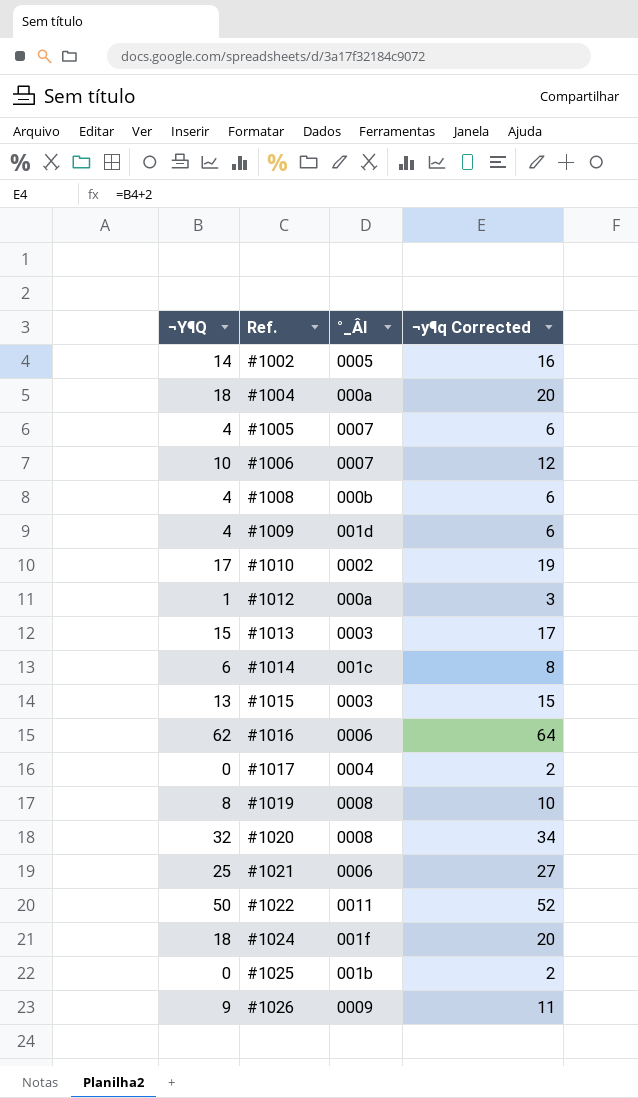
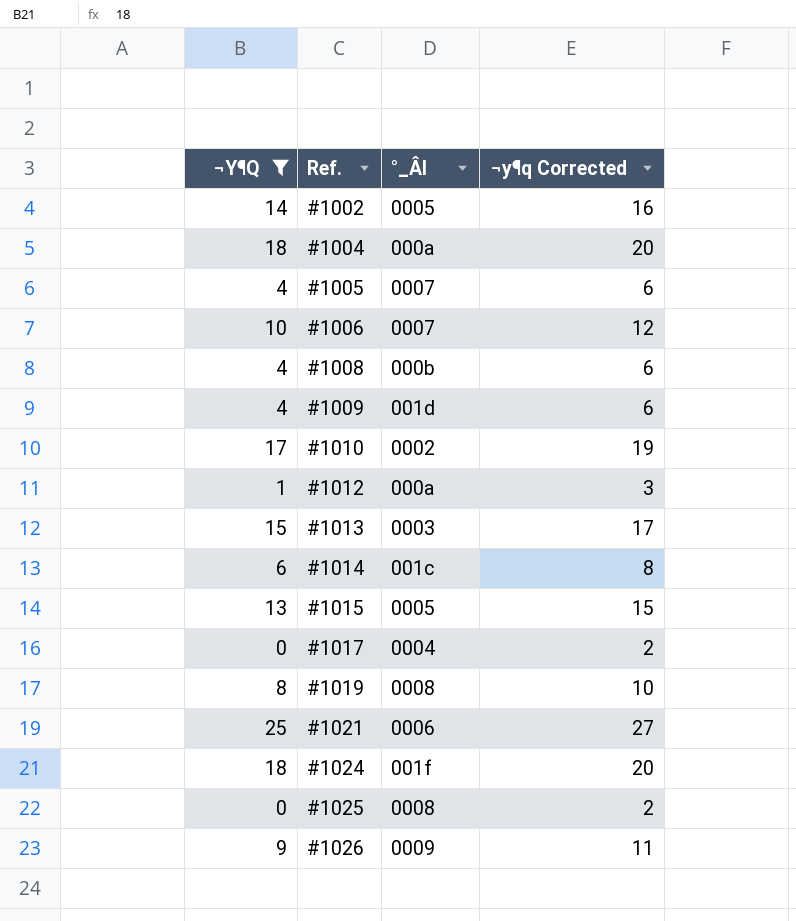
filter: none -> ¬Y¶Q <= 25
#1015 | °_ÂI: 0003 -> 0005
#1025 | °_ÂI: 001b -> 0008

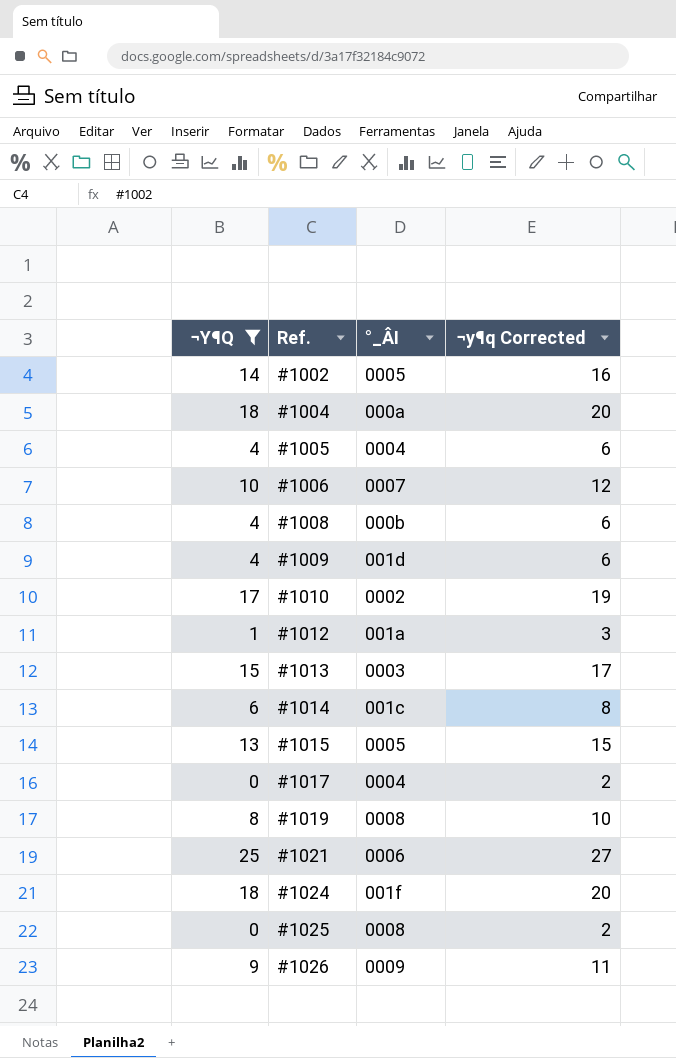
#1005 | °_ÂI: 0007 -> 0004
#1012 | °_ÂI: 000a -> 001a

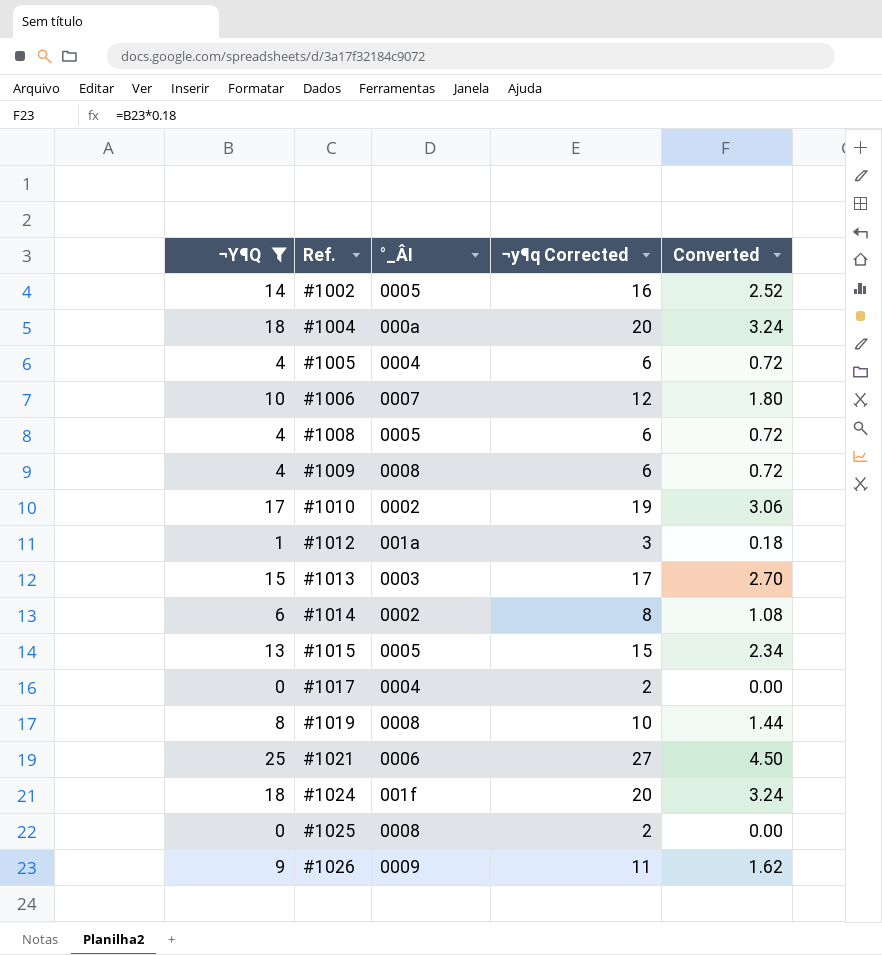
column Converted | formula: none -> [¬Y¶Q] * 0.18
#1008 | °_ÂI: 000b -> 0005
#1009 | °_ÂI: 001d -> 0008
#1014 | °_ÂI: 001c -> 0002

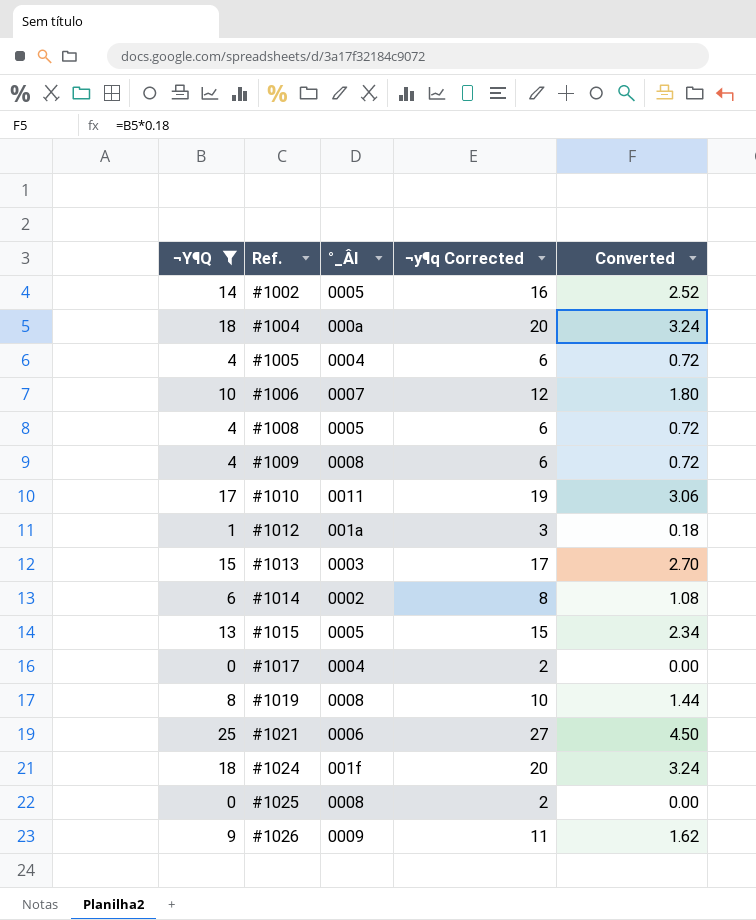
#1010 | °_ÂI: 0002 -> 0011

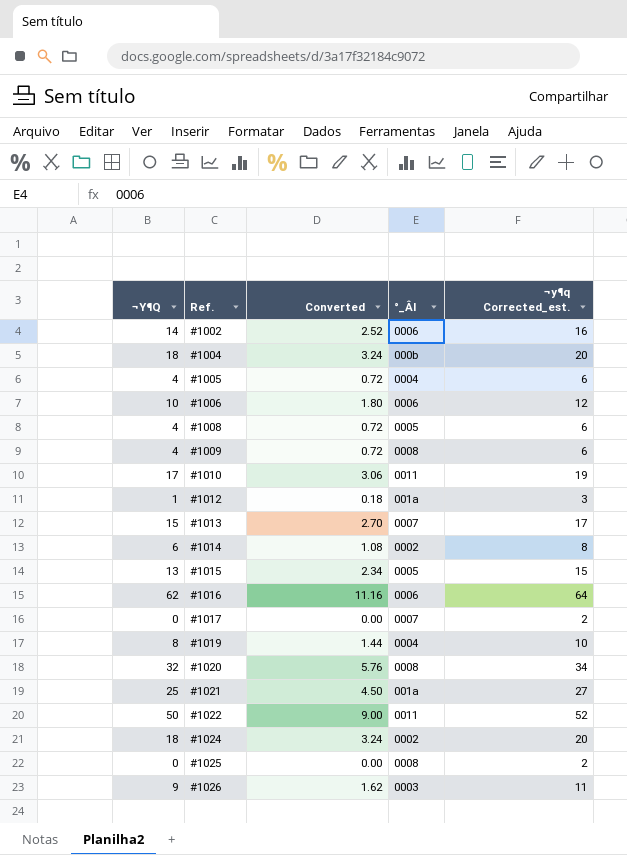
filter: ¬Y¶Q <= 25 -> none
column Converted | position: 5 -> 3
column name: ¬y¶q Corrected -> ¬y¶q Corrected_est.
#1002 | °_ÂI: 0005 -> 0006
#1004 | °_ÂI: 000a -> 000b
#1006 | °_ÂI: 0007 -> 0006
#1013 | °_ÂI: 0003 -> 0007
#1017 | °_ÂI: 0004 -> 0007
#1019 | °_ÂI: 0008 -> 0004
#1021 | °_ÂI: 0006 -> 001a
#1024 | °_ÂI: 001f -> 0002
#1026 | °_ÂI: 0009 -> 0003

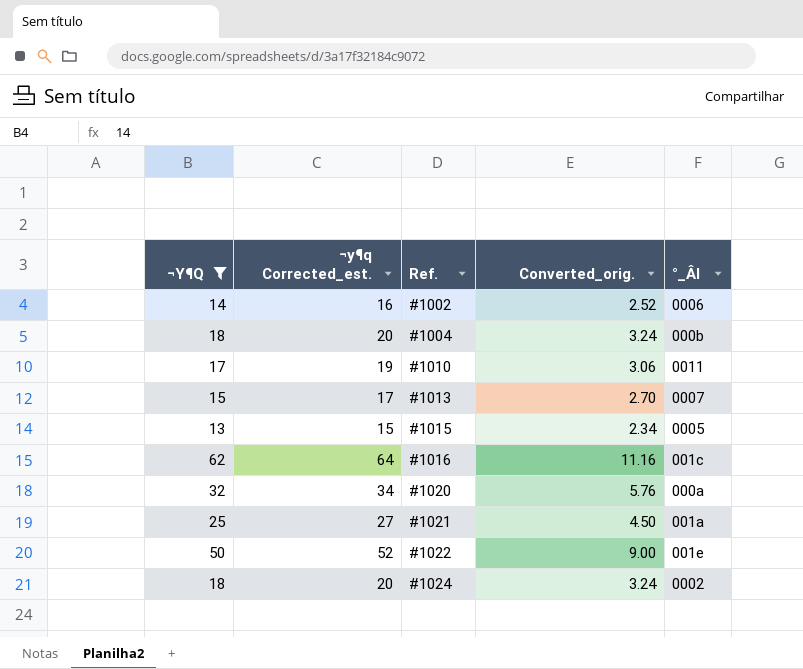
filter: none -> ¬Y¶Q >= 13
column ¬y¶q Corrected_est. | position: 5 -> 2
column name: Converted -> Converted_orig.
#1016 | °_ÂI: 0006 -> 001c
#1020 | °_ÂI: 0008 -> 000a
#1022 | °_ÂI: 0011 -> 001e

